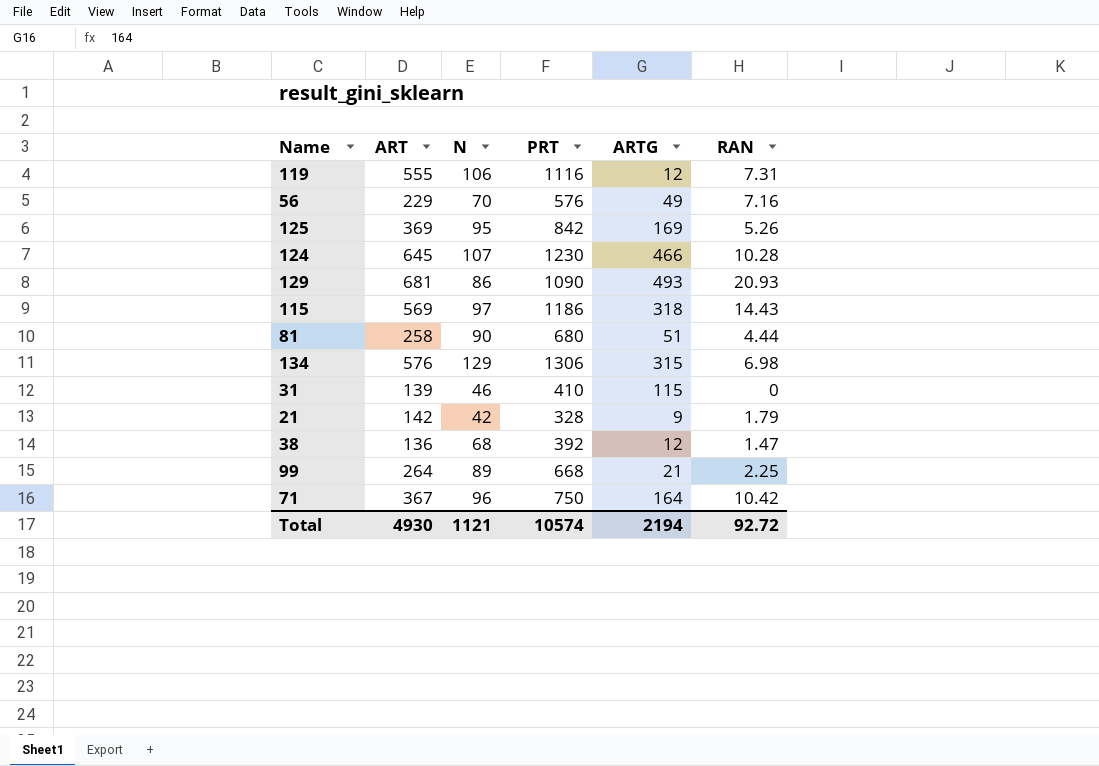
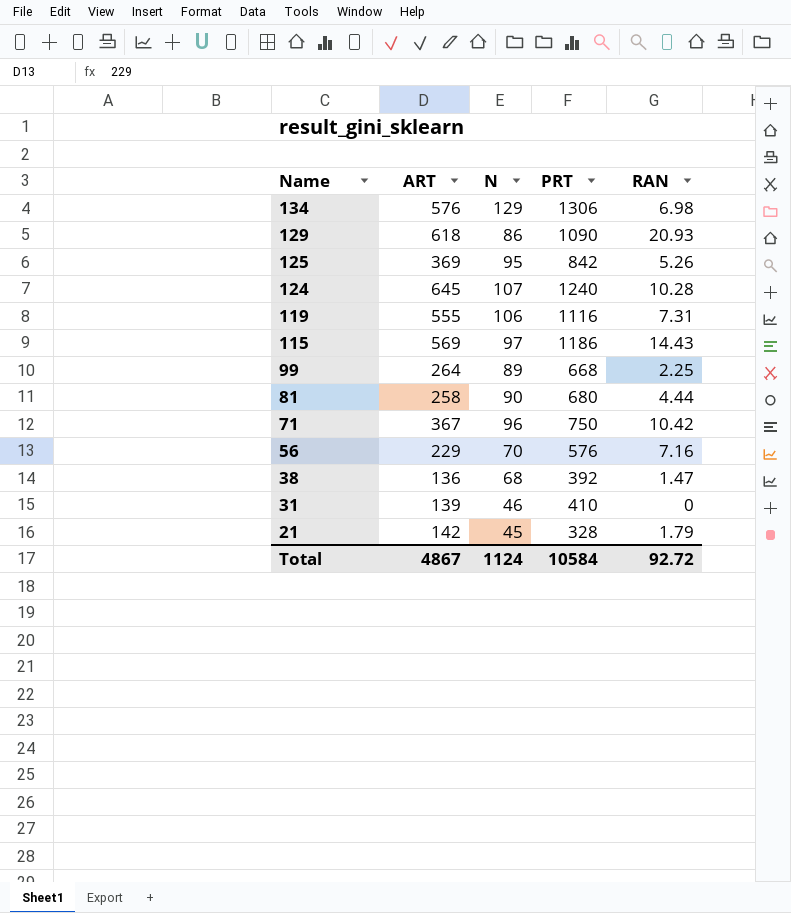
row order: none -> Name descending
column ARTG | position: 5 -> none
129 | ART: 681 -> 618
124 | PRT: 1230 -> 1240
21 | N: 42 -> 45
Total | ART: 4930 -> 4867
Total | N: 1121 -> 1124
Total | PRT: 10574 -> 10584

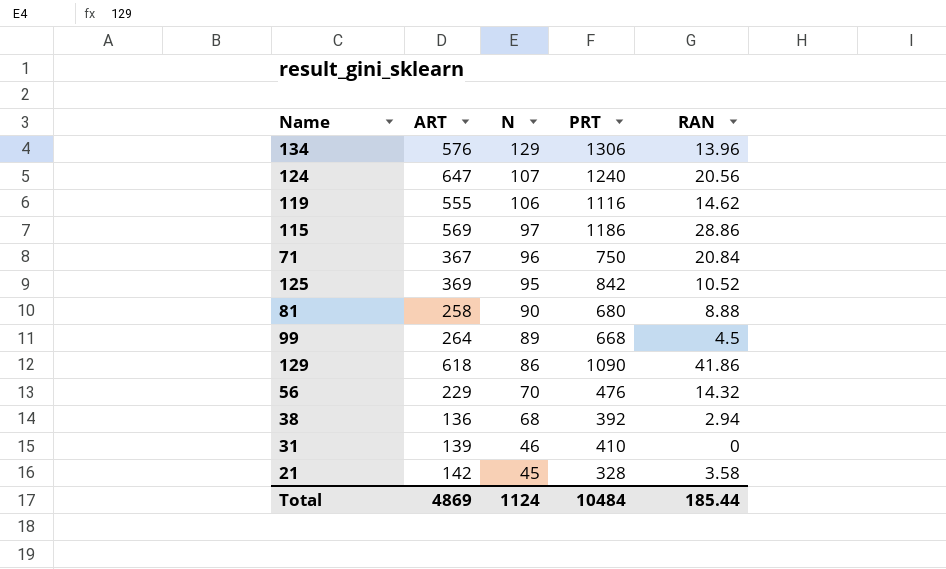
row order: Name descending -> N descending
134 | RAN: 6.98 -> 13.96
124 | ART: 645 -> 647
124 | RAN: 10.28 -> 20.56
119 | RAN: 7.31 -> 14.62
115 | RAN: 14.43 -> 28.86
71 | RAN: 10.42 -> 20.84
125 | RAN: 5.26 -> 10.52
81 | RAN: 4.44 -> 8.88
99 | RAN: 2.25 -> 4.5
129 | RAN: 20.93 -> 41.86
56 | PRT: 576 -> 476
56 | RAN: 7.16 -> 14.32
38 | RAN: 1.47 -> 2.94
21 | RAN: 1.79 -> 3.58
Total | ART: 4867 -> 4869
Total | PRT: 10584 -> 10484
Total | RAN: 92.72 -> 185.44

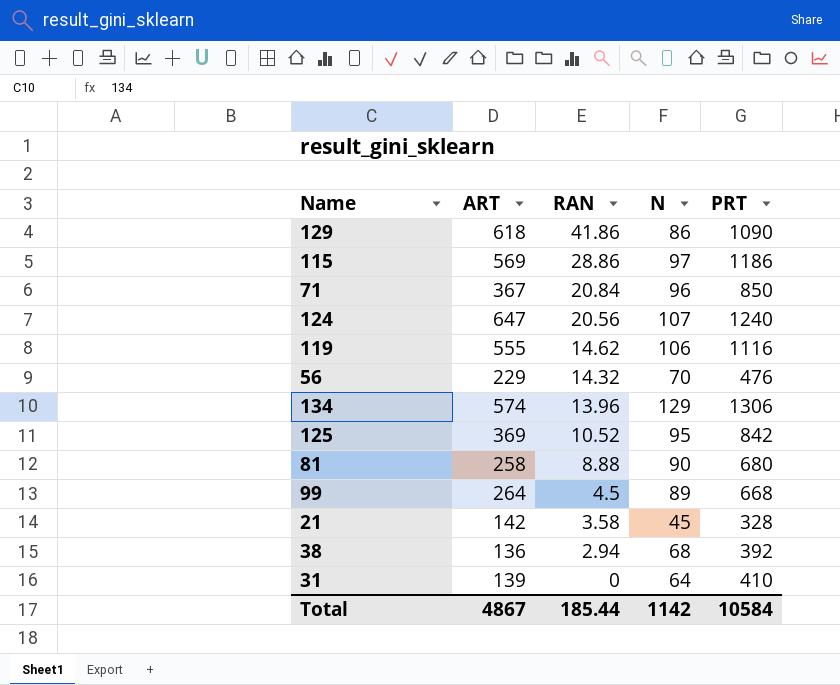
row order: N descending -> RAN descending
column RAN | position: 5 -> 3
71 | PRT: 750 -> 850
134 | ART: 576 -> 574
31 | N: 46 -> 64
Total | ART: 4869 -> 4867
Total | N: 1124 -> 1142
Total | PRT: 10484 -> 10584

